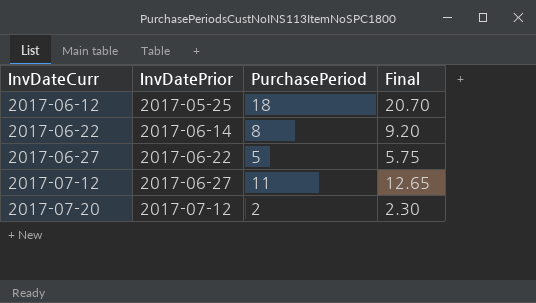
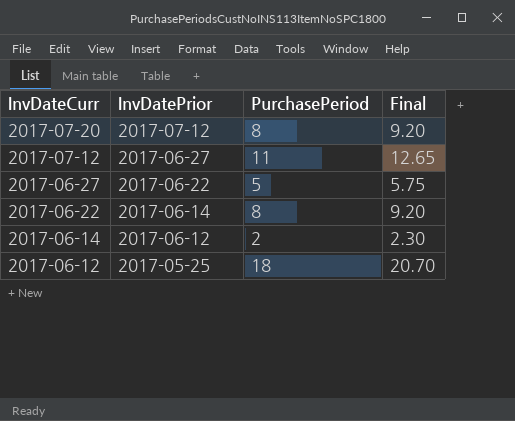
row order: InvDateCurr ascending -> InvDateCurr descending
2017-07-20 | PurchasePeriod: 2 -> 8
2017-07-20 | Final: 2.30 -> 9.20
row 2017-06-14: none -> 2017-06-12 | 2 | 2.30

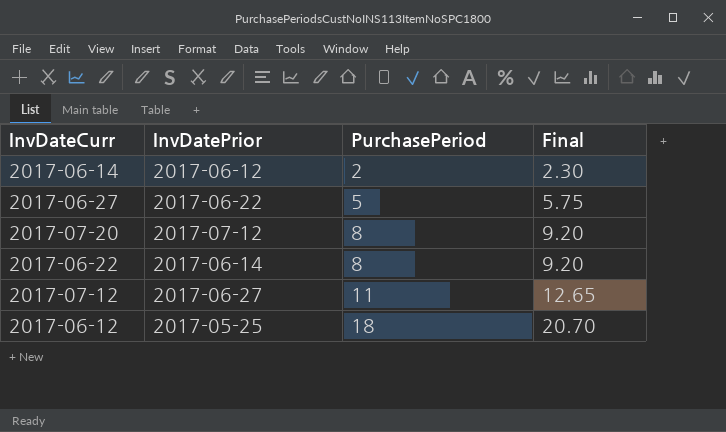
row order: InvDateCurr descending -> PurchasePeriod ascending

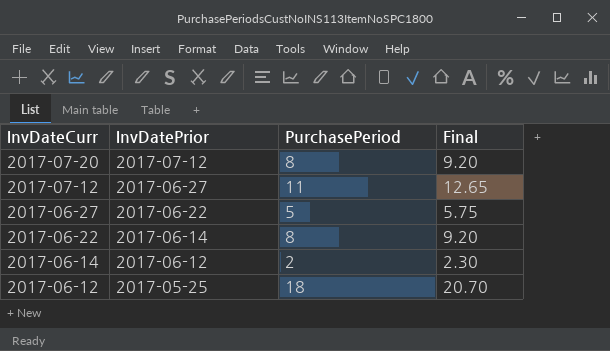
row order: PurchasePeriod ascending -> InvDateCurr descending

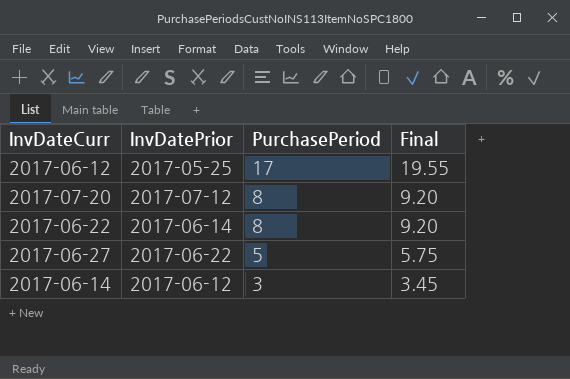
row order: InvDateCurr descending -> PurchasePeriod descending
row 2017-07-12: 2017-06-27 | 11 | 12.65 -> none
2017-06-12 | PurchasePeriod: 18 -> 17
2017-06-12 | Final: 20.70 -> 19.55
2017-06-14 | PurchasePeriod: 2 -> 3
2017-06-14 | Final: 2.30 -> 3.45

